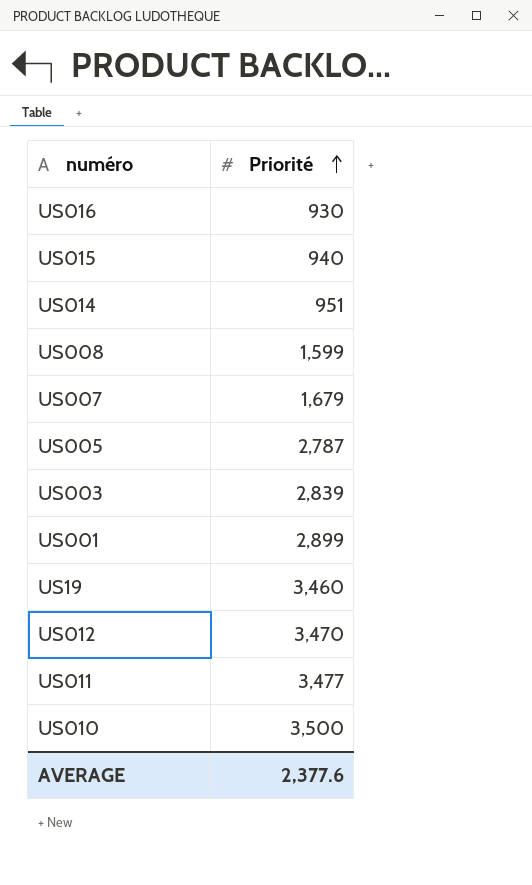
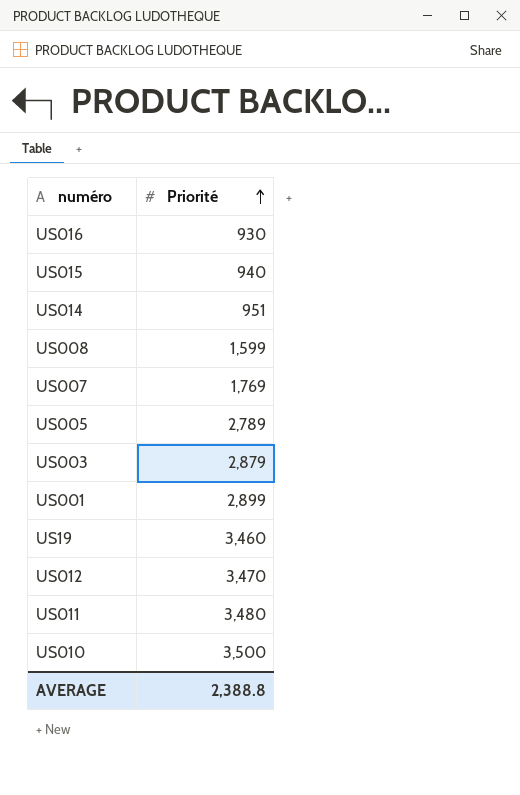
US007 | Priorité: 1,679 -> 1,769
US005 | Priorité: 2,787 -> 2,789
US003 | Priorité: 2,839 -> 2,879
US011 | Priorité: 3,477 -> 3,480
AVERAGE | Priorité: 2,377.6 -> 2,388.8

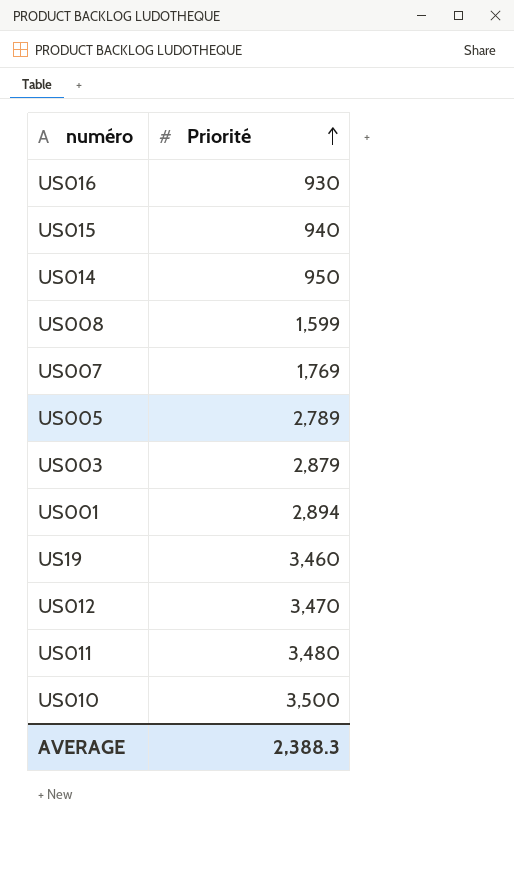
US014 | Priorité: 951 -> 950
US001 | Priorité: 2,899 -> 2,894
AVERAGE | Priorité: 2,388.8 -> 2,388.3

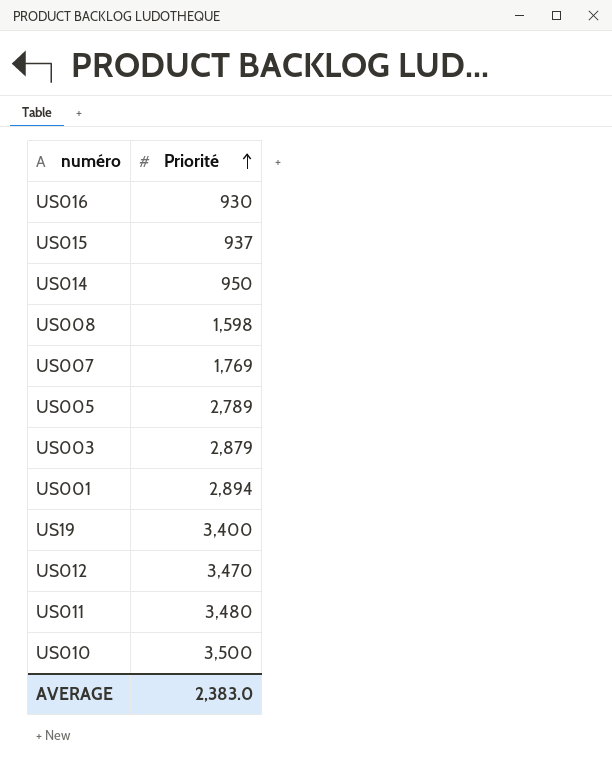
US015 | Priorité: 940 -> 937
US008 | Priorité: 1,599 -> 1,598
US19 | Priorité: 3,460 -> 3,400
AVERAGE | Priorité: 2,388.3 -> 2,383.0

